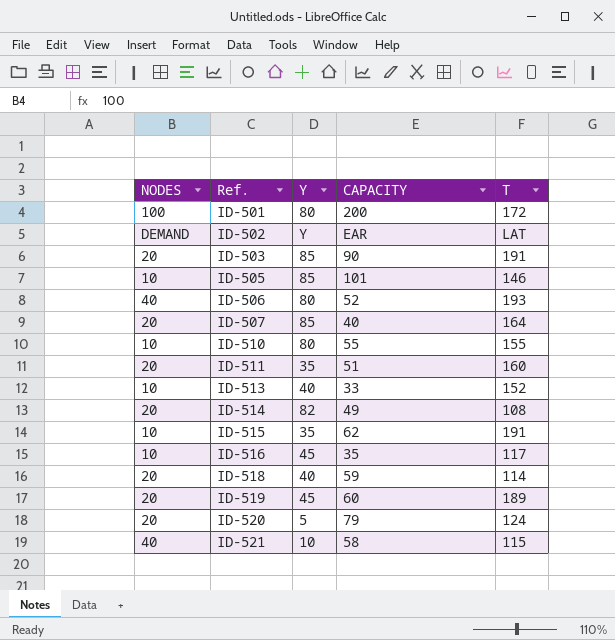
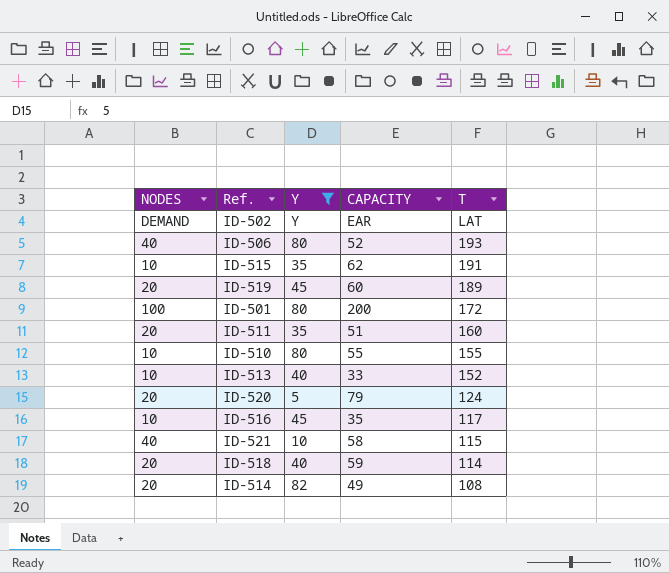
filter: none -> Y != 85
row order: Ref. ascending -> T descending

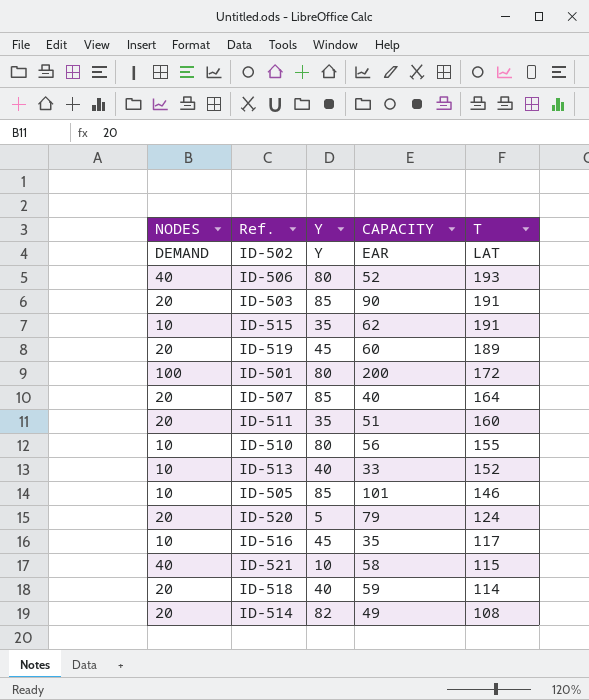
filter: Y != 85 -> none
ID-510 | CAPACITY: 55 -> 56

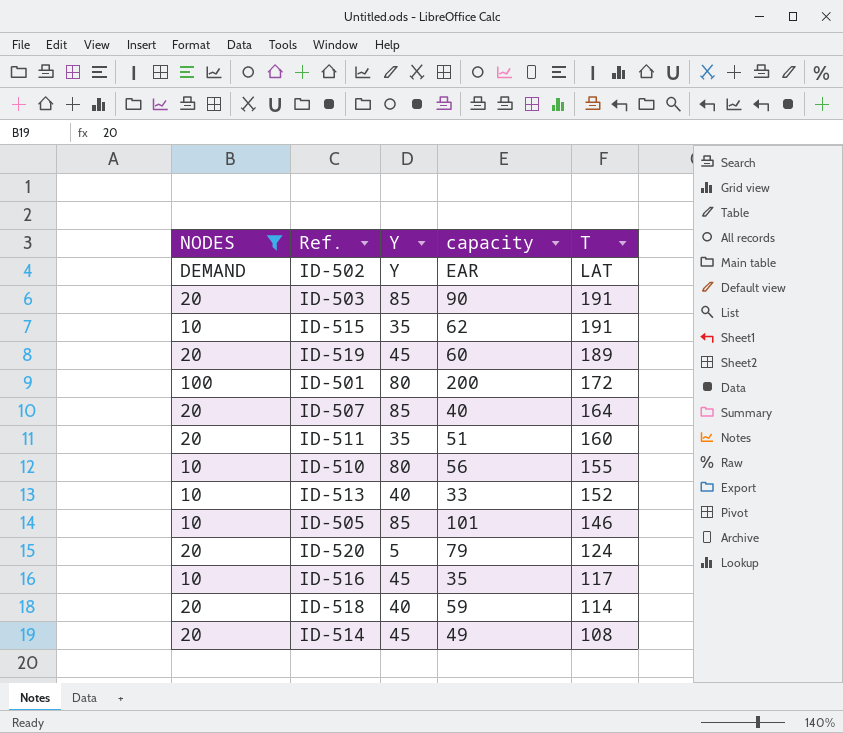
filter: none -> NODES != 40
column name: CAPACITY -> capacity
ID-514 | Y: 82 -> 45

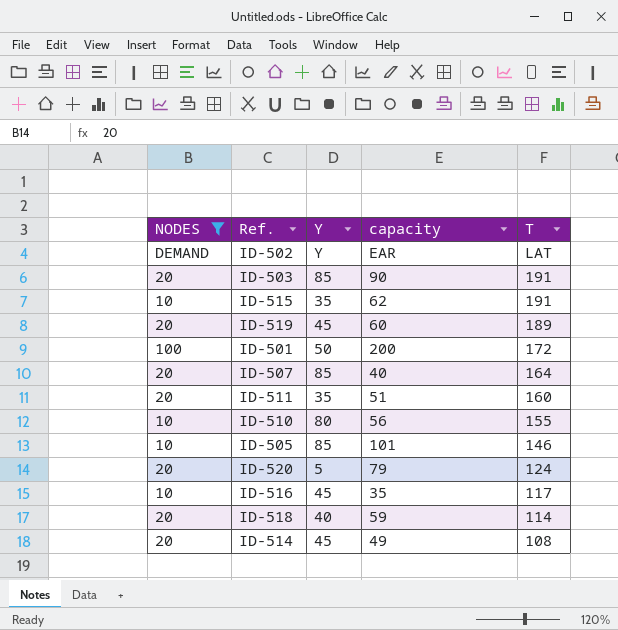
row ID-513: 10 | 40 | 33 | 152 -> none
ID-501 | Y: 80 -> 50

